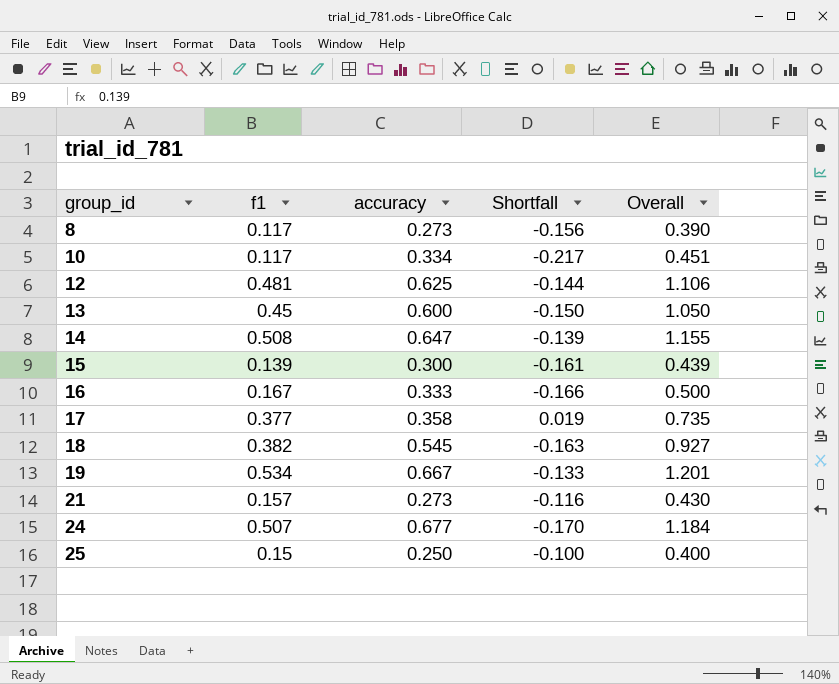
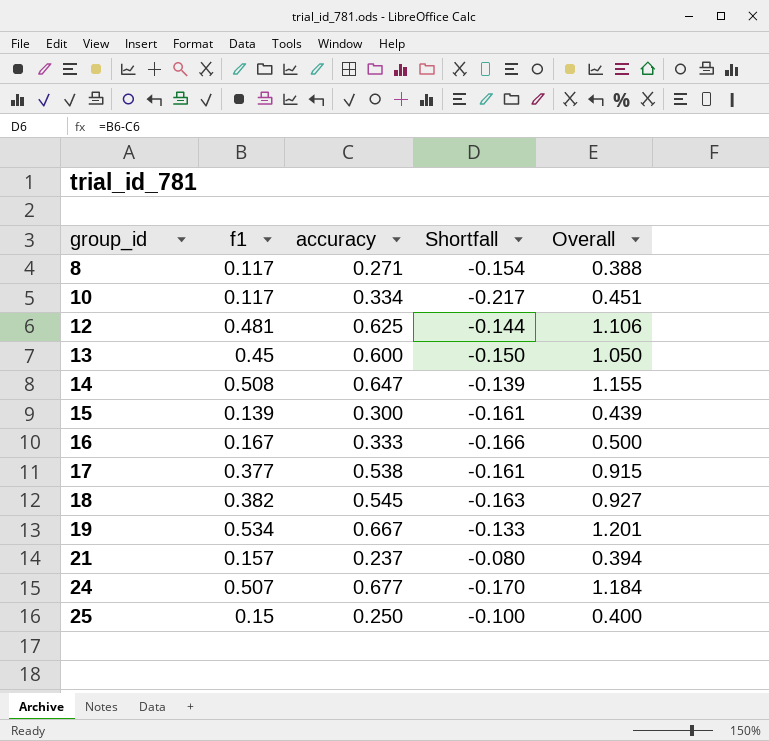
8 | accuracy: 0.273 -> 0.271
8 | Shortfall: -0.156 -> -0.154
8 | Overall: 0.390 -> 0.388
17 | accuracy: 0.358 -> 0.538
17 | Shortfall: 0.019 -> -0.161
17 | Overall: 0.735 -> 0.915
21 | accuracy: 0.273 -> 0.237
21 | Shortfall: -0.116 -> -0.080
21 | Overall: 0.430 -> 0.394

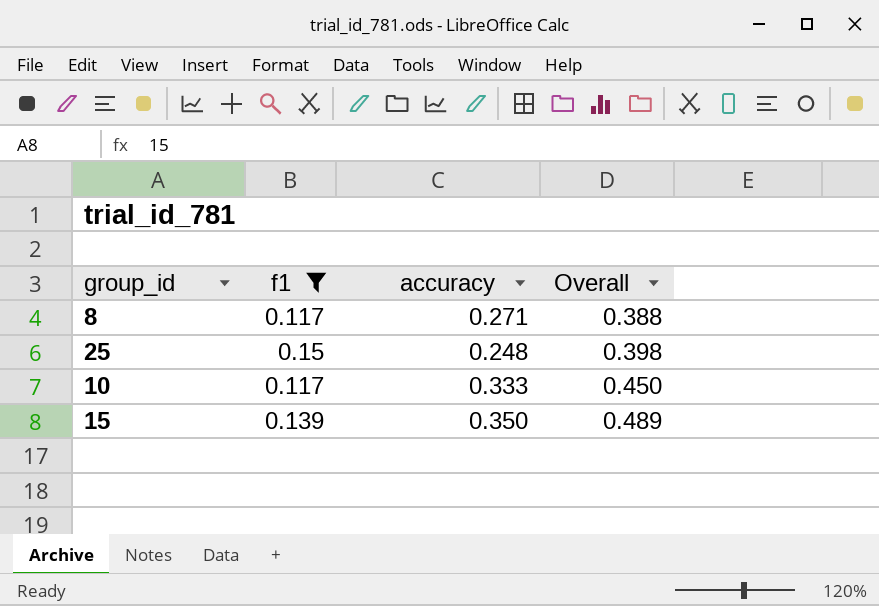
filter: none -> f1 <= 0.15
row order: group_id ascending -> Overall ascending
column Shortfall | formula: [f1] - [accuracy] -> none
25 | accuracy: 0.250 -> 0.248
25 | Overall: 0.400 -> 0.398
10 | accuracy: 0.334 -> 0.333
10 | Overall: 0.451 -> 0.450
15 | accuracy: 0.300 -> 0.350
15 | Overall: 0.439 -> 0.489

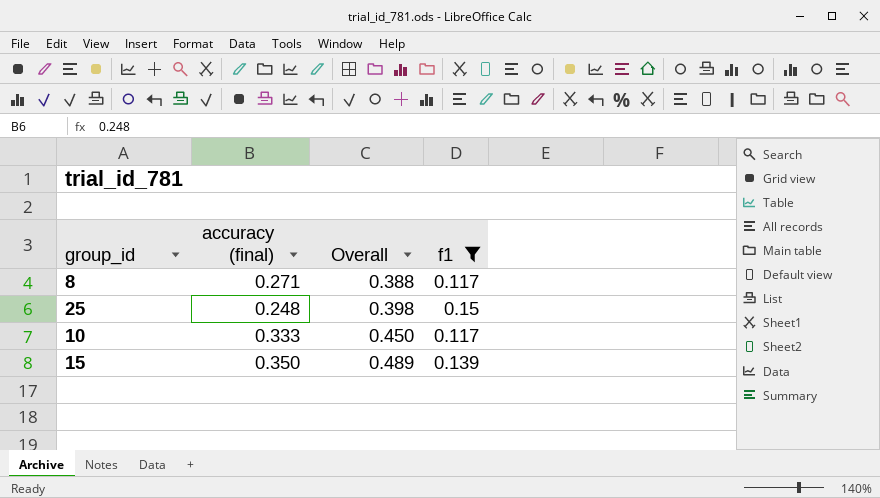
column name: accuracy -> accuracy (final)
column f1 | position: 2 -> 4

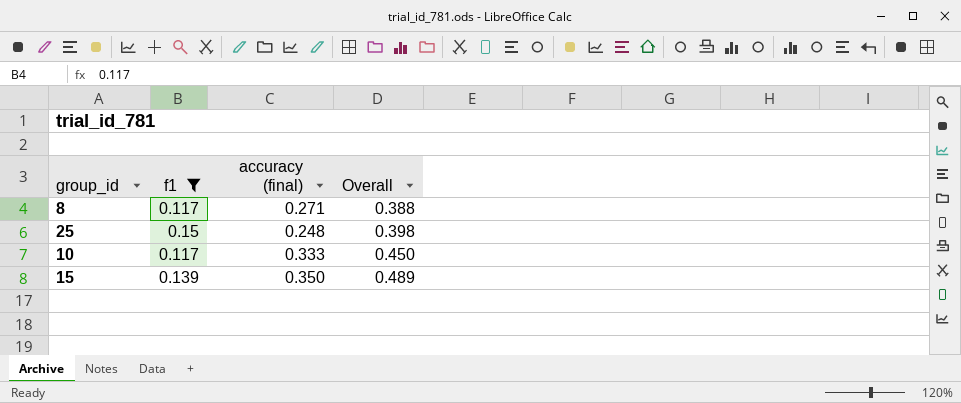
column f1 | position: 4 -> 2

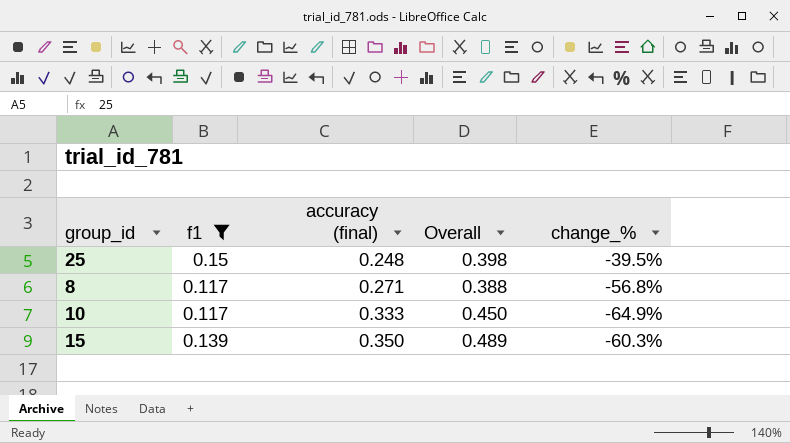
row order: Overall ascending -> accuracy (final) ascending
column change_% | formula: none -> ([f1] - [accuracy (final)]) / [accuracy (final)]

